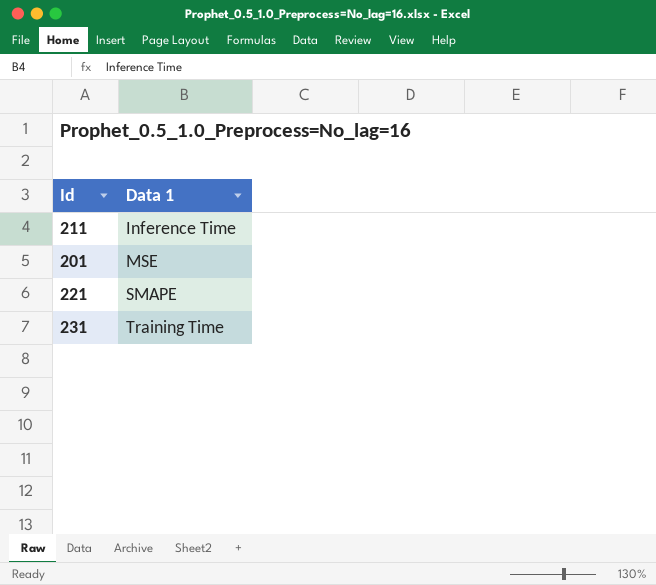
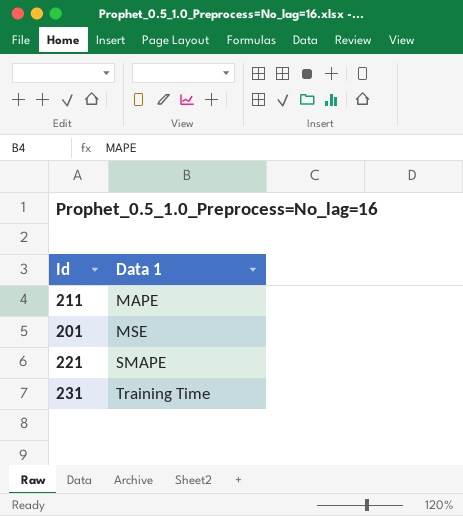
211 | Data 1: Inference Time -> MAPE

